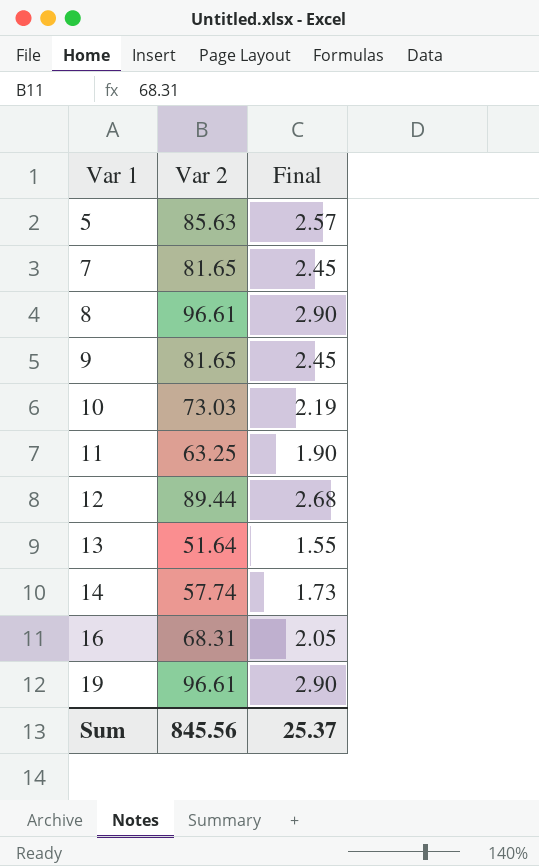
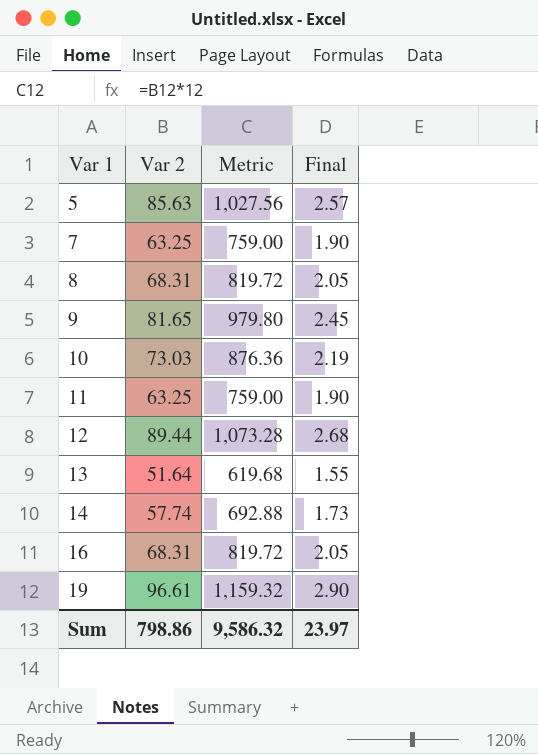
column Metric | formula: none -> [Var 2] * 12
7 | Var 2: 81.65 -> 63.25
7 | Final: 2.45 -> 1.90
8 | Var 2: 96.61 -> 68.31
8 | Final: 2.90 -> 2.05
Sum | Var 2: 845.56 -> 798.86
Sum | Final: 25.37 -> 23.97

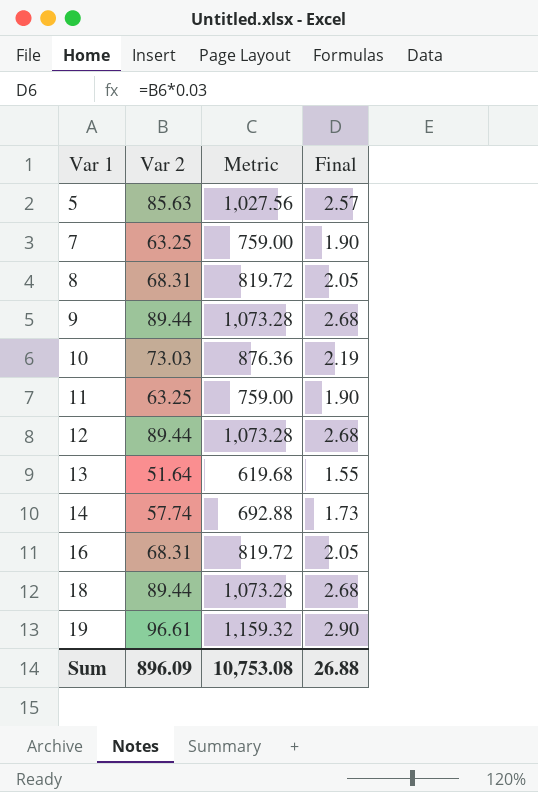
9 | Var 2: 81.65 -> 89.44
9 | Metric: 979.80 -> 1,073.28
9 | Final: 2.45 -> 2.68
row 18: none -> 89.44 | 1,073.28 | 2.68
Sum | Var 2: 798.86 -> 896.09
Sum | Metric: 9,586.32 -> 10,753.08
Sum | Final: 23.97 -> 26.88

